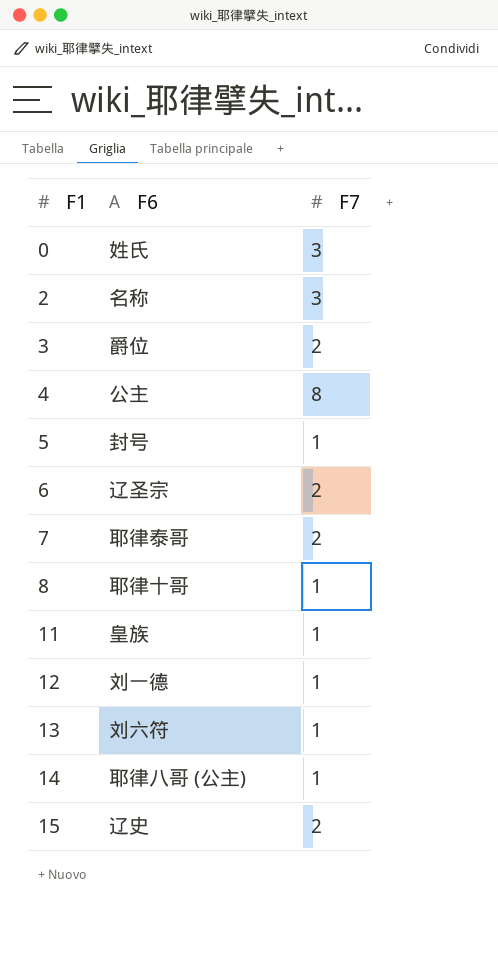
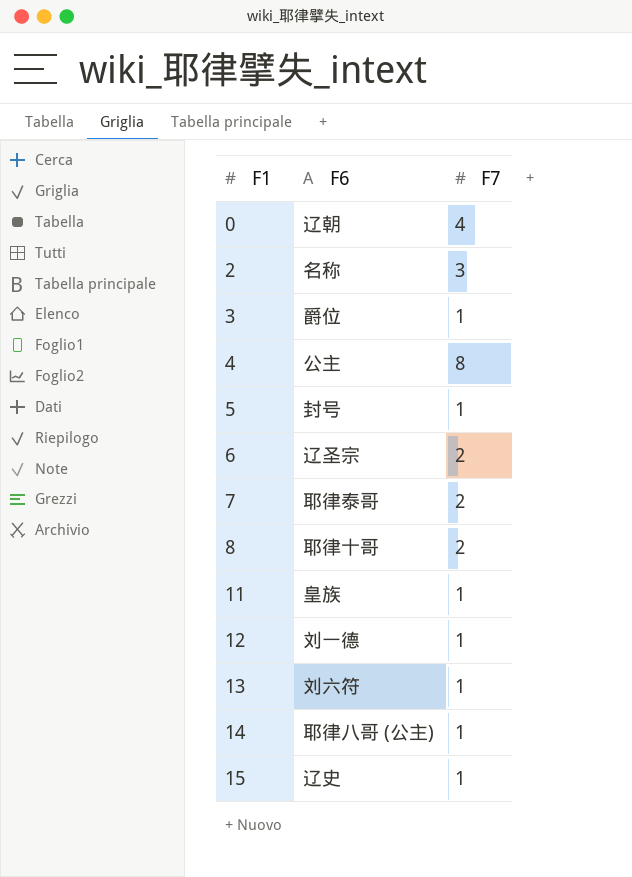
0 | F6: 姓氏 -> 辽朝
0 | F7: 3 -> 4
3 | F7: 2 -> 1
8 | F7: 1 -> 2
15 | F7: 2 -> 1

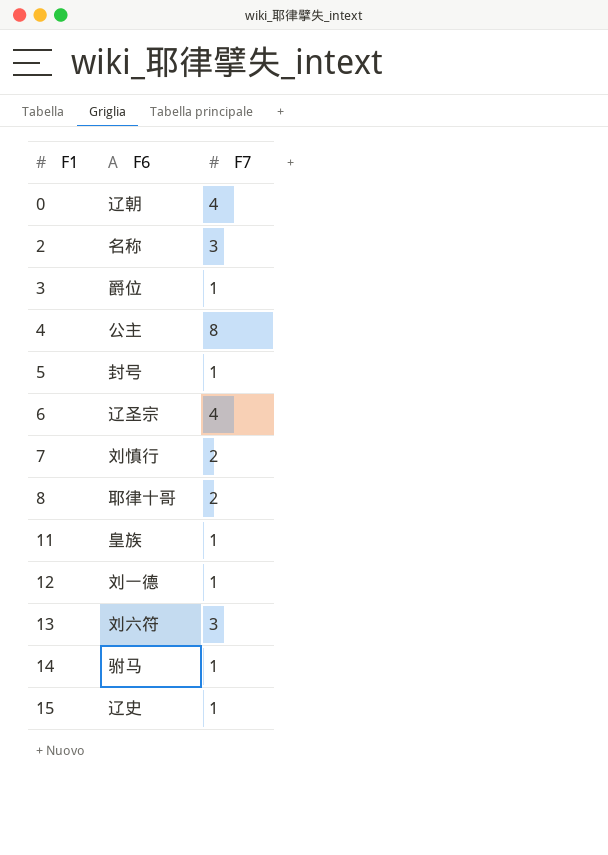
6 | F7: 2 -> 4
7 | F6: 耶律泰哥 -> 刘慎行
13 | F7: 1 -> 3
14 | F6: 耶律八哥 (公主) -> 驸马

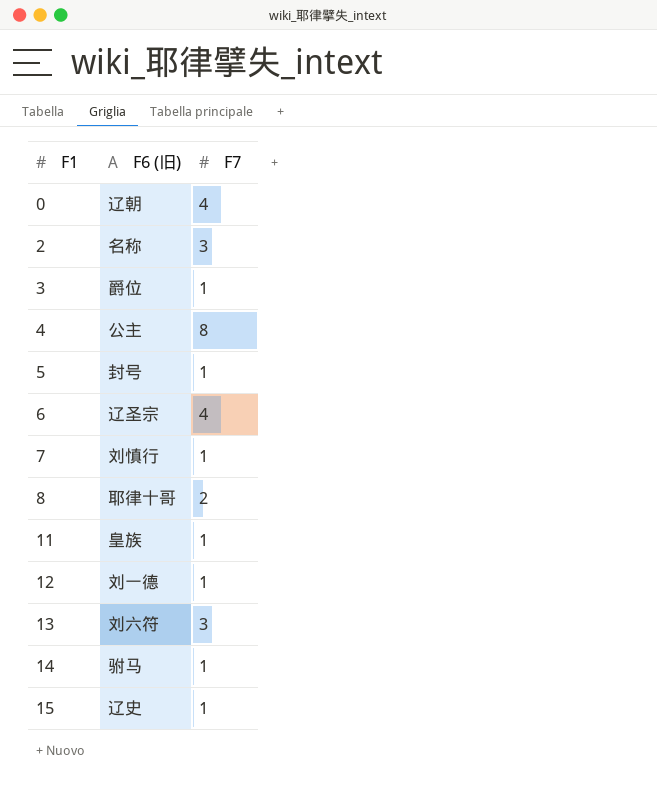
column name: F6 -> F6 (旧)
7 | F7: 2 -> 1

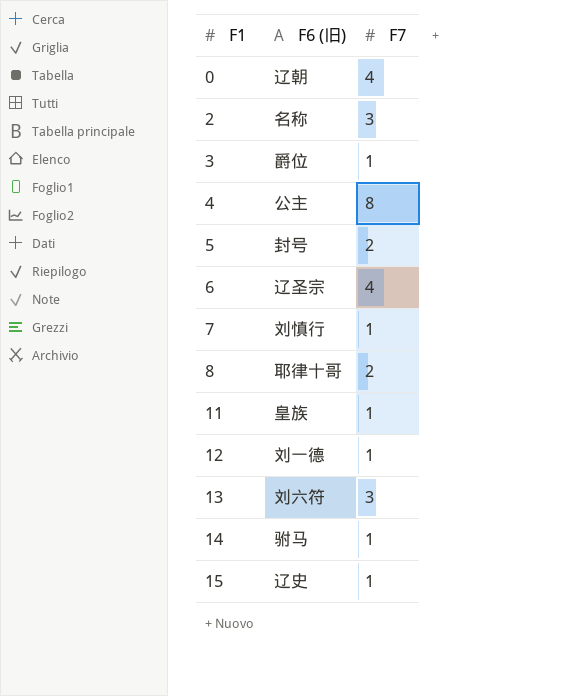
5 | F7: 1 -> 2

